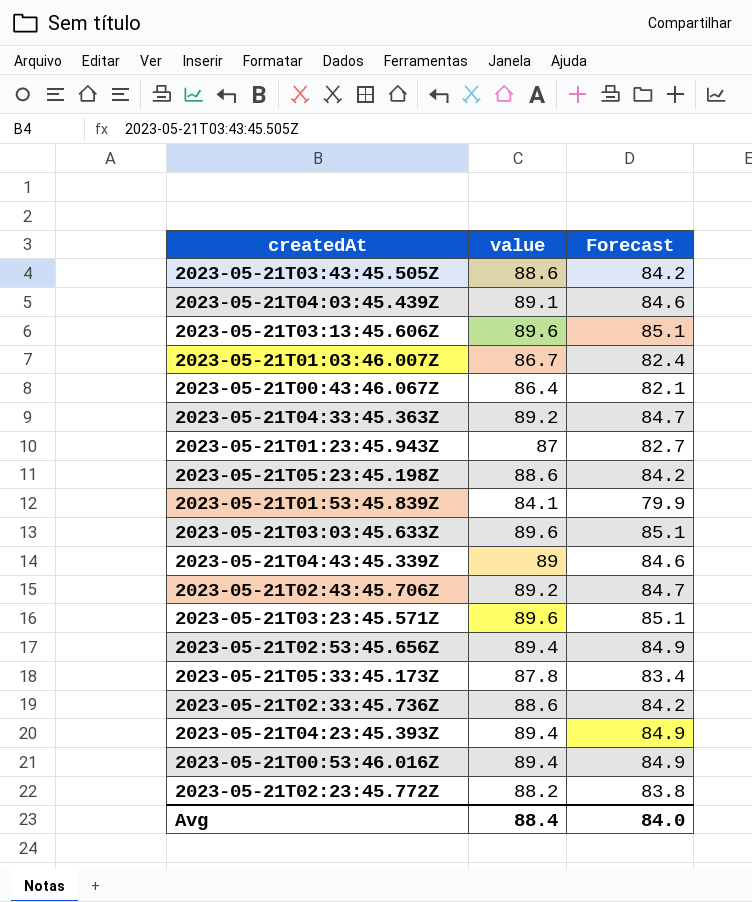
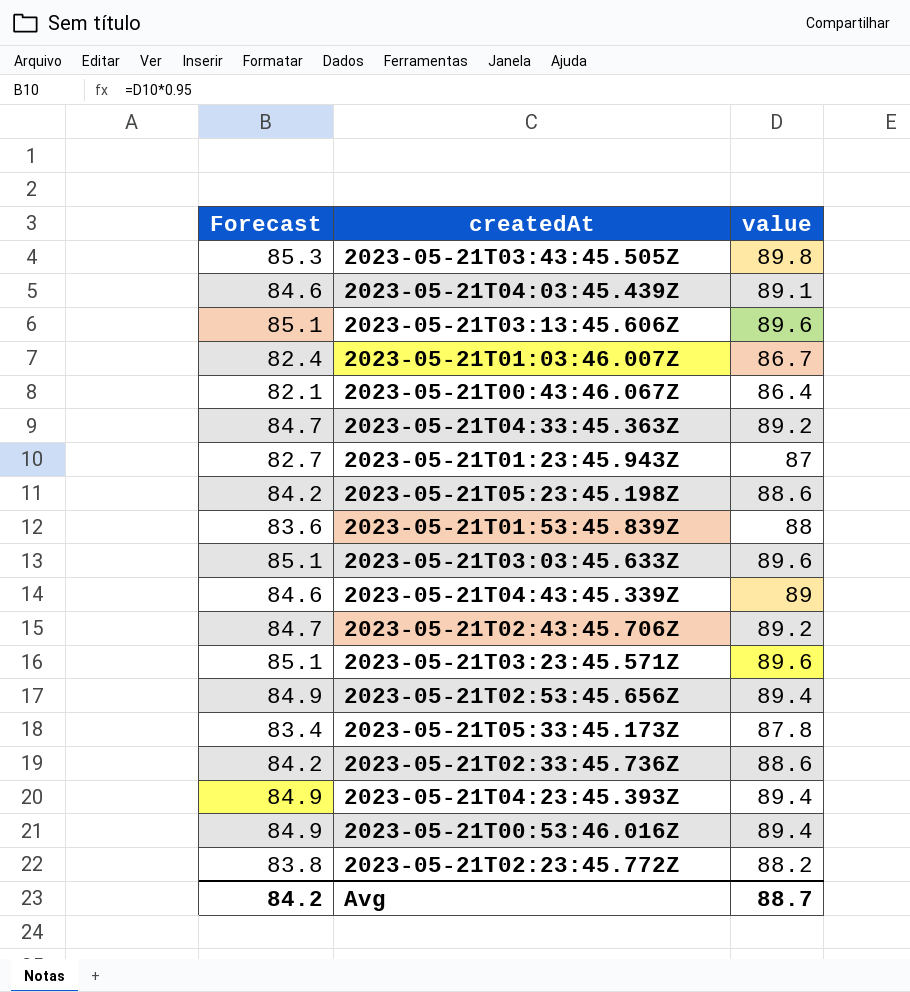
column Forecast | position: 3 -> 1
2023-05-21T03:43:45.505Z | Forecast: 84.2 -> 85.3
2023-05-21T03:43:45.505Z | value: 88.6 -> 89.8
2023-05-21T01:53:45.839Z | Forecast: 79.9 -> 83.6
2023-05-21T01:53:45.839Z | value: 84.1 -> 88
Avg | Forecast: 84.0 -> 84.2
Avg | value: 88.4 -> 88.7

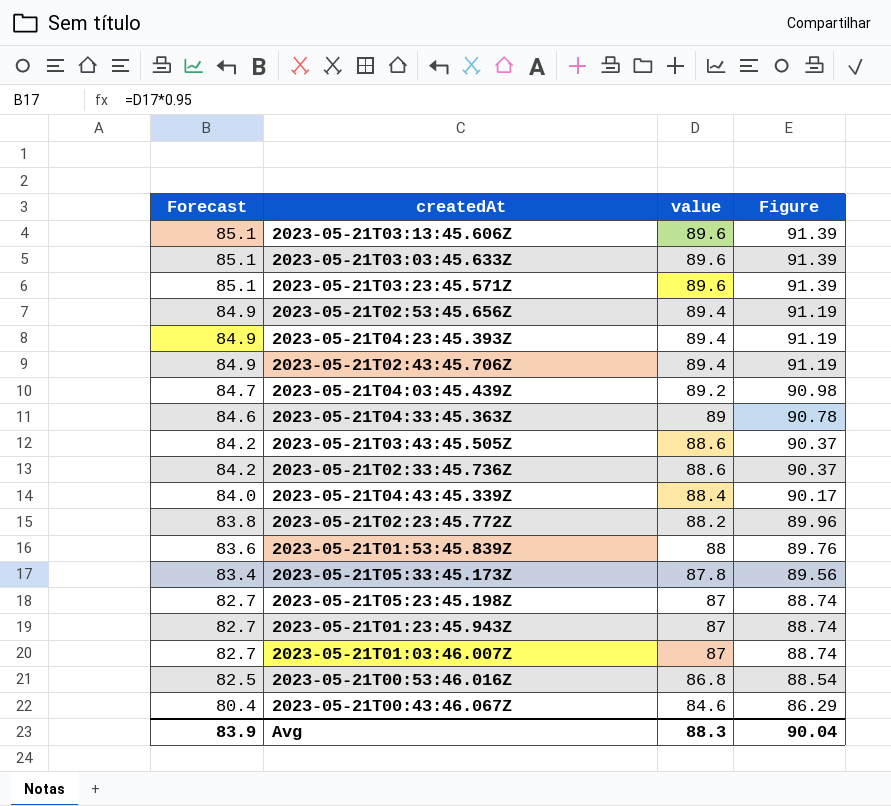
row order: none -> Forecast descending
column Figure | formula: none -> [value] * 1.02
2023-05-21T02:43:45.706Z | Forecast: 84.7 -> 84.9
2023-05-21T02:43:45.706Z | value: 89.2 -> 89.4
2023-05-21T04:03:45.439Z | Forecast: 84.6 -> 84.7
2023-05-21T04:03:45.439Z | value: 89.1 -> 89.2
2023-05-21T04:33:45.363Z | Forecast: 84.7 -> 84.6
2023-05-21T04:33:45.363Z | value: 89.2 -> 89
2023-05-21T03:43:45.505Z | Forecast: 85.3 -> 84.2
2023-05-21T03:43:45.505Z | value: 89.8 -> 88.6
2023-05-21T04:43:45.339Z | Forecast: 84.6 -> 84.0
2023-05-21T04:43:45.339Z | value: 89 -> 88.4
2023-05-21T05:23:45.198Z | Forecast: 84.2 -> 82.7
2023-05-21T05:23:45.198Z | value: 88.6 -> 87
2023-05-21T01:03:46.007Z | Forecast: 82.4 -> 82.7
2023-05-21T01:03:46.007Z | value: 86.7 -> 87
2023-05-21T00:53:46.016Z | Forecast: 84.9 -> 82.5
2023-05-21T00:53:46.016Z | value: 89.4 -> 86.8
2023-05-21T00:43:46.067Z | Forecast: 82.1 -> 80.4
2023-05-21T00:43:46.067Z | value: 86.4 -> 84.6
Avg | Forecast: 84.2 -> 83.9
Avg | value: 88.7 -> 88.3

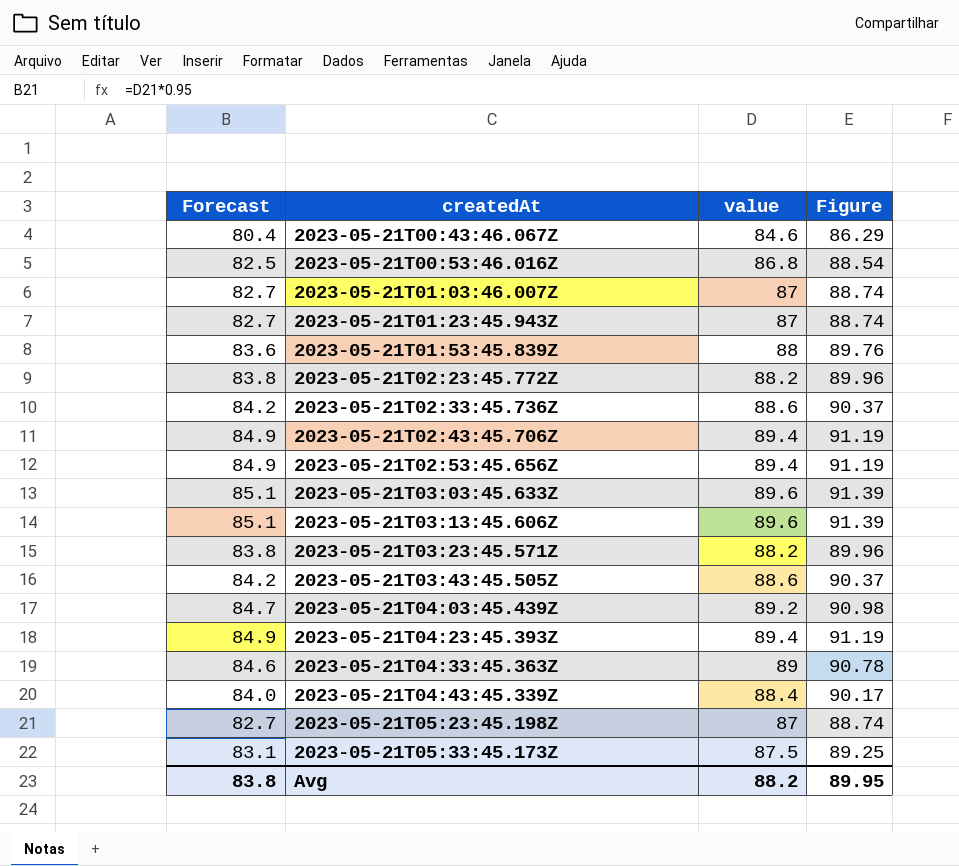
row order: Forecast descending -> createdAt ascending
2023-05-21T03:23:45.571Z | Forecast: 85.1 -> 83.8
2023-05-21T03:23:45.571Z | value: 89.6 -> 88.2
2023-05-21T03:23:45.571Z | Figure: 91.39 -> 89.96
2023-05-21T05:33:45.173Z | Forecast: 83.4 -> 83.1
2023-05-21T05:33:45.173Z | value: 87.8 -> 87.5
2023-05-21T05:33:45.173Z | Figure: 89.56 -> 89.25
Avg | Forecast: 83.9 -> 83.8
Avg | value: 88.3 -> 88.2
Avg | Figure: 90.04 -> 89.95

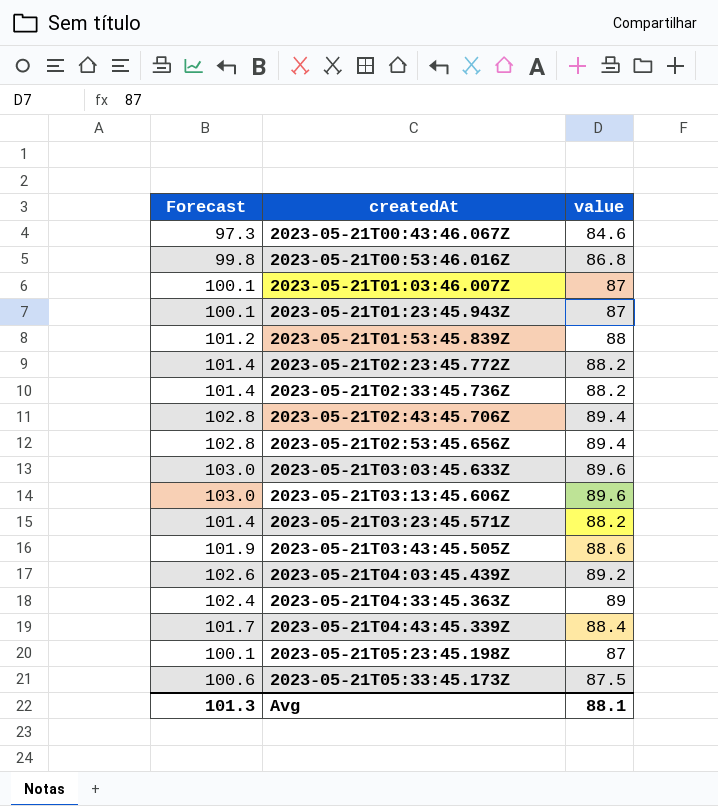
column Figure | formula: [value] * 1.02 -> none
column Forecast | formula: [value] * 0.95 -> [value] * 1.15
row 2023-05-21T04:23:45.393Z: 84.9 | 89.4 | 91.19 -> none
2023-05-21T02:33:45.736Z | value: 88.6 -> 88.2
Avg | Forecast: 83.8 -> 101.3
Avg | value: 88.2 -> 88.1

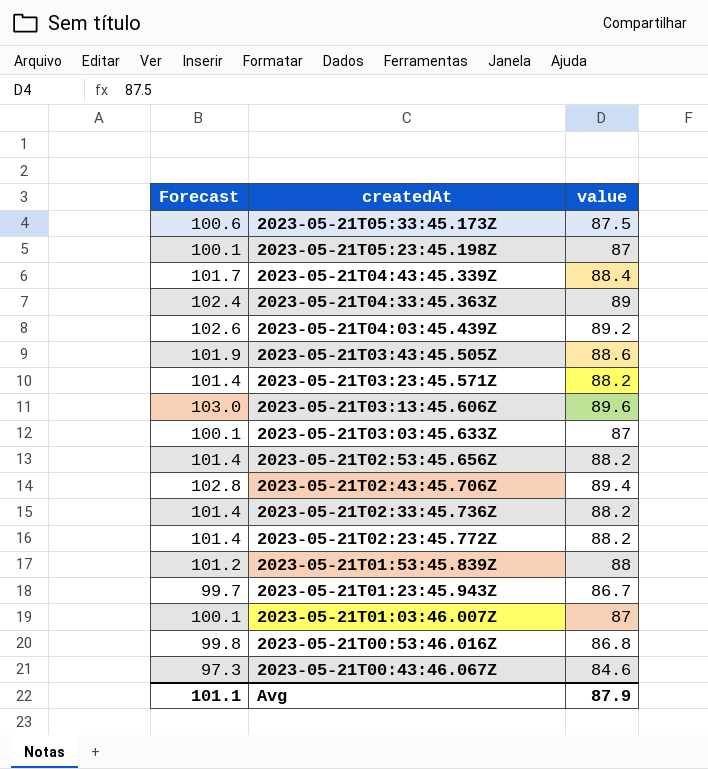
row order: createdAt ascending -> createdAt descending
2023-05-21T03:03:45.633Z | Forecast: 103.0 -> 100.1
2023-05-21T03:03:45.633Z | value: 89.6 -> 87
2023-05-21T02:53:45.656Z | Forecast: 102.8 -> 101.4
2023-05-21T02:53:45.656Z | value: 89.4 -> 88.2
2023-05-21T01:23:45.943Z | Forecast: 100.1 -> 99.7
2023-05-21T01:23:45.943Z | value: 87 -> 86.7
Avg | Forecast: 101.3 -> 101.1
Avg | value: 88.1 -> 87.9

